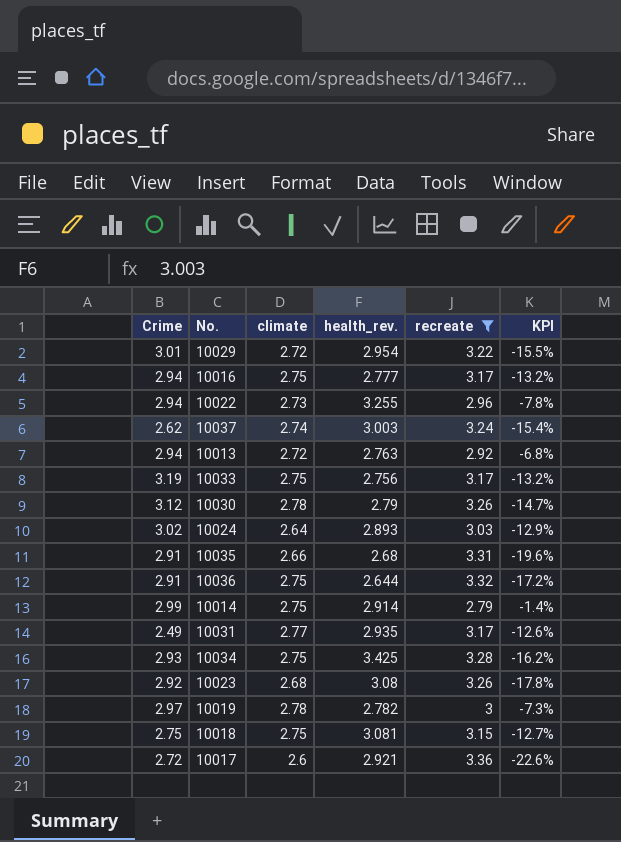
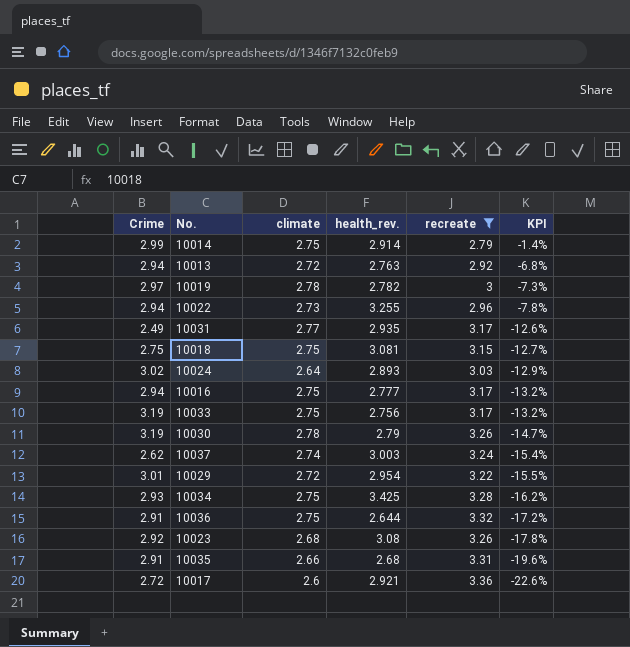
row order: none -> KPI descending
10030 | Crime: 3.12 -> 3.19

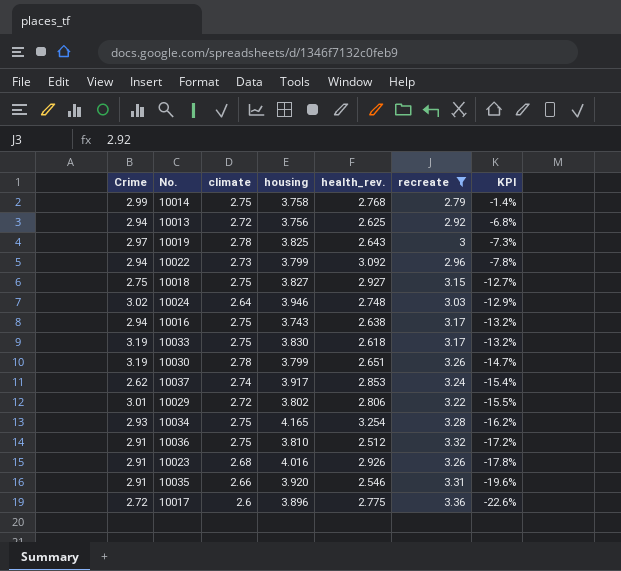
column housing | position: none -> 4
row 10031: 2.49 | 2.77 | 2.935 | 3.17 | -12.6% -> none
10014 | health_rev.: 2.914 -> 2.768
10013 | health_rev.: 2.763 -> 2.625
10019 | health_rev.: 2.782 -> 2.643
10022 | health_rev.: 3.255 -> 3.092
10018 | health_rev.: 3.081 -> 2.927
10024 | health_rev.: 2.893 -> 2.748
10016 | health_rev.: 2.777 -> 2.638
10033 | health_rev.: 2.756 -> 2.618
10030 | health_rev.: 2.79 -> 2.651
10037 | health_rev.: 3.003 -> 2.853
10029 | health_rev.: 2.954 -> 2.806
10034 | health_rev.: 3.425 -> 3.254
10036 | health_rev.: 2.644 -> 2.512
10023 | Crime: 2.92 -> 2.91
10023 | health_rev.: 3.08 -> 2.926
10035 | health_rev.: 2.68 -> 2.546
10017 | health_rev.: 2.921 -> 2.775

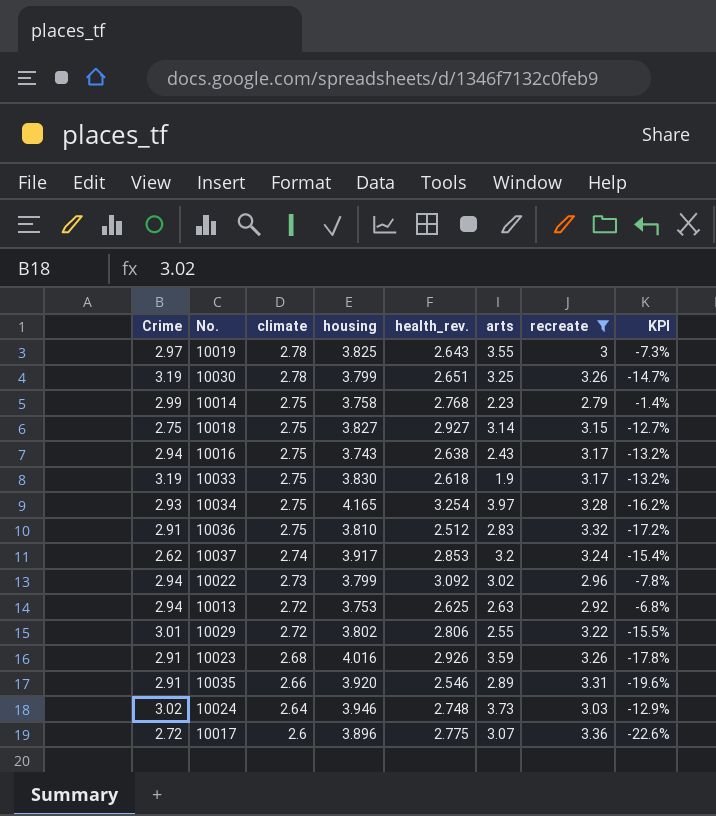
row order: KPI descending -> climate descending
column arts | position: none -> 6
10013 | housing: 3.756 -> 3.753

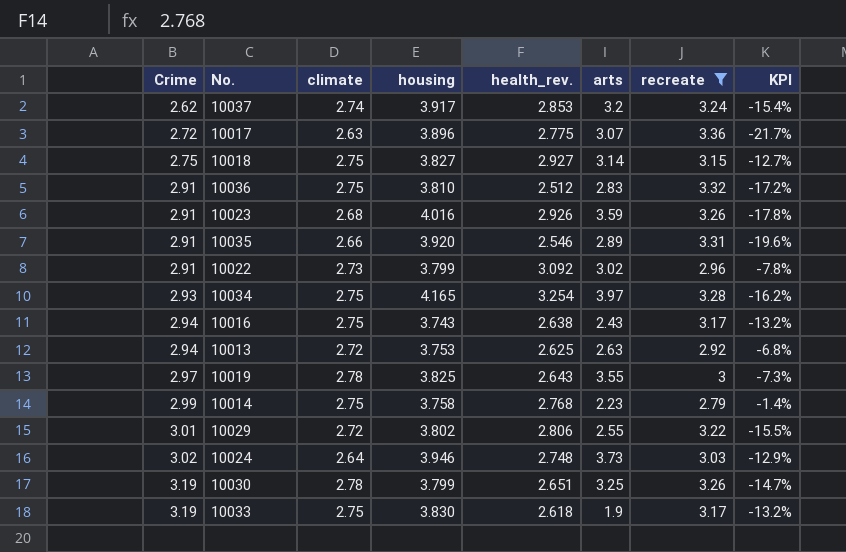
row order: climate descending -> Crime ascending
10017 | climate: 2.6 -> 2.63
10017 | KPI: -22.6% -> -21.7%
10022 | Crime: 2.94 -> 2.91

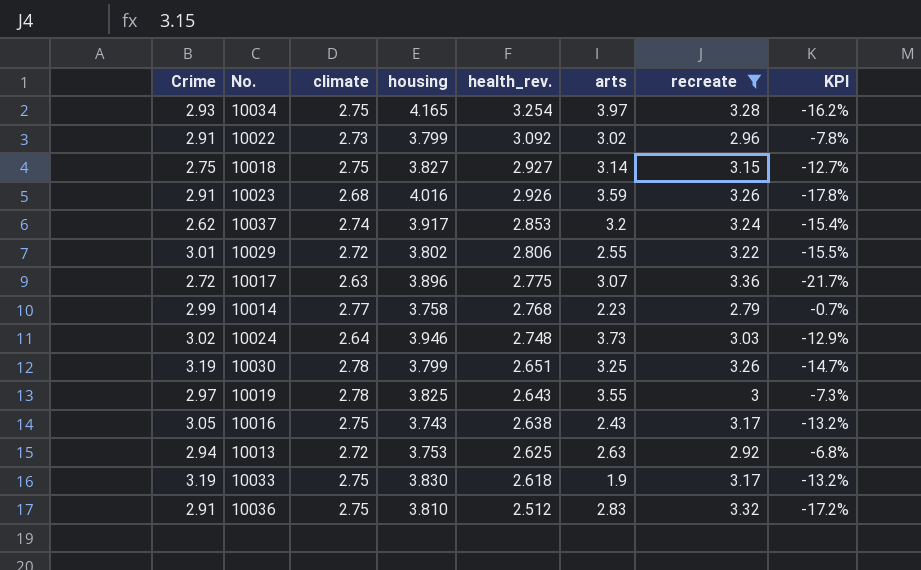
row order: Crime ascending -> health_rev. descending
row 10035: 2.91 | 2.66 | 3.920 | 2.546 | 2.89 | 3.31 | -19.6% -> none
10014 | climate: 2.75 -> 2.77
10014 | KPI: -1.4% -> -0.7%
10016 | Crime: 2.94 -> 3.05

